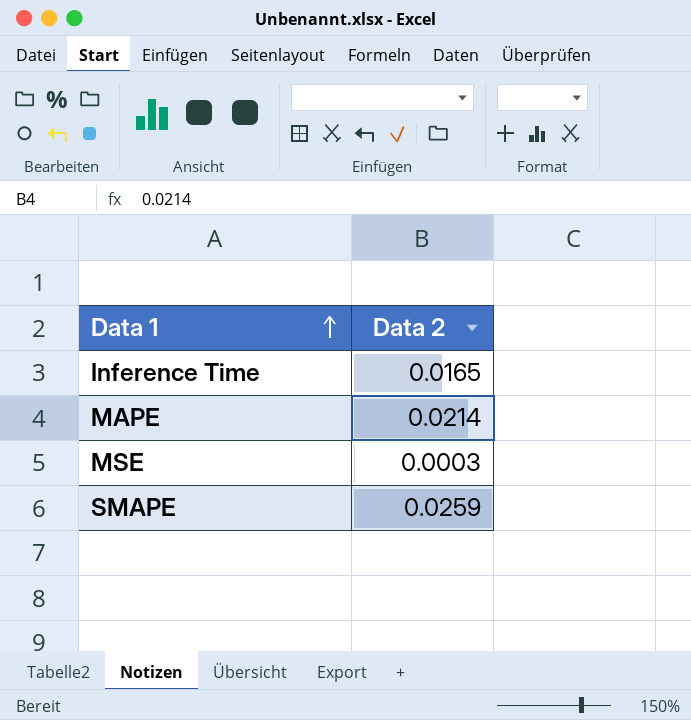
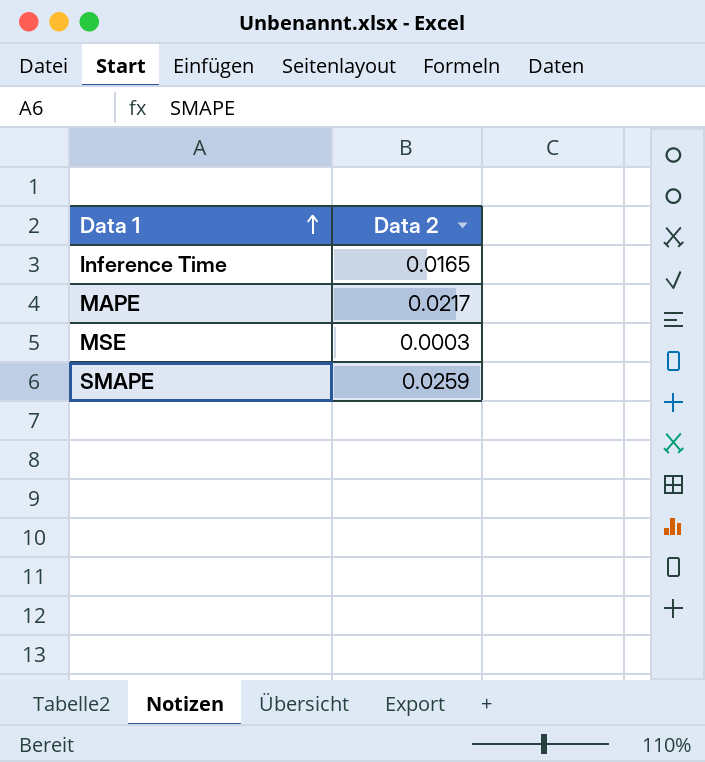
MAPE | Data 2: 0.0214 -> 0.0217

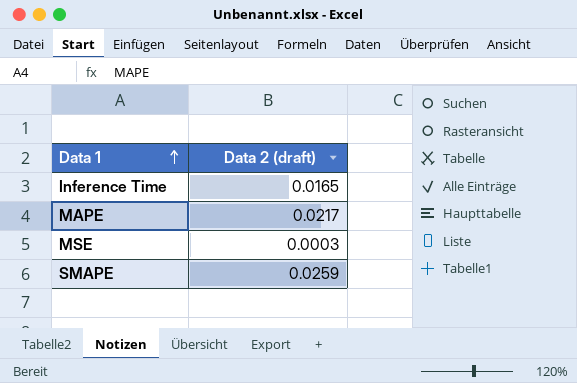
column name: Data 2 -> Data 2 (draft)

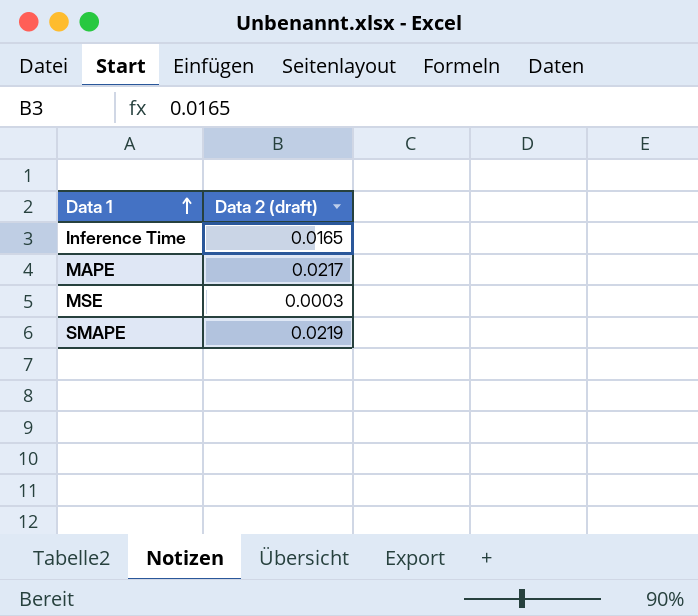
SMAPE | Data 2 (draft): 0.0259 -> 0.0219

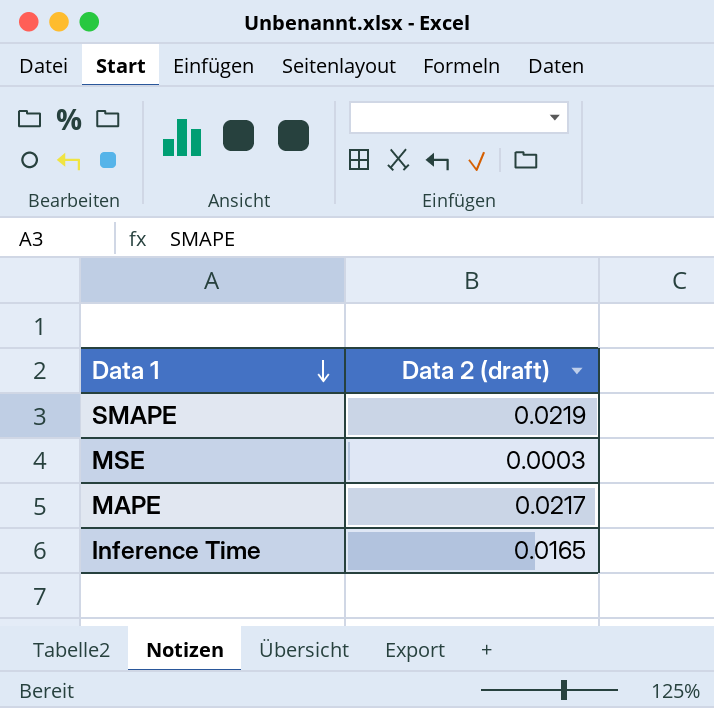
row order: Data 1 ascending -> Data 1 descending

